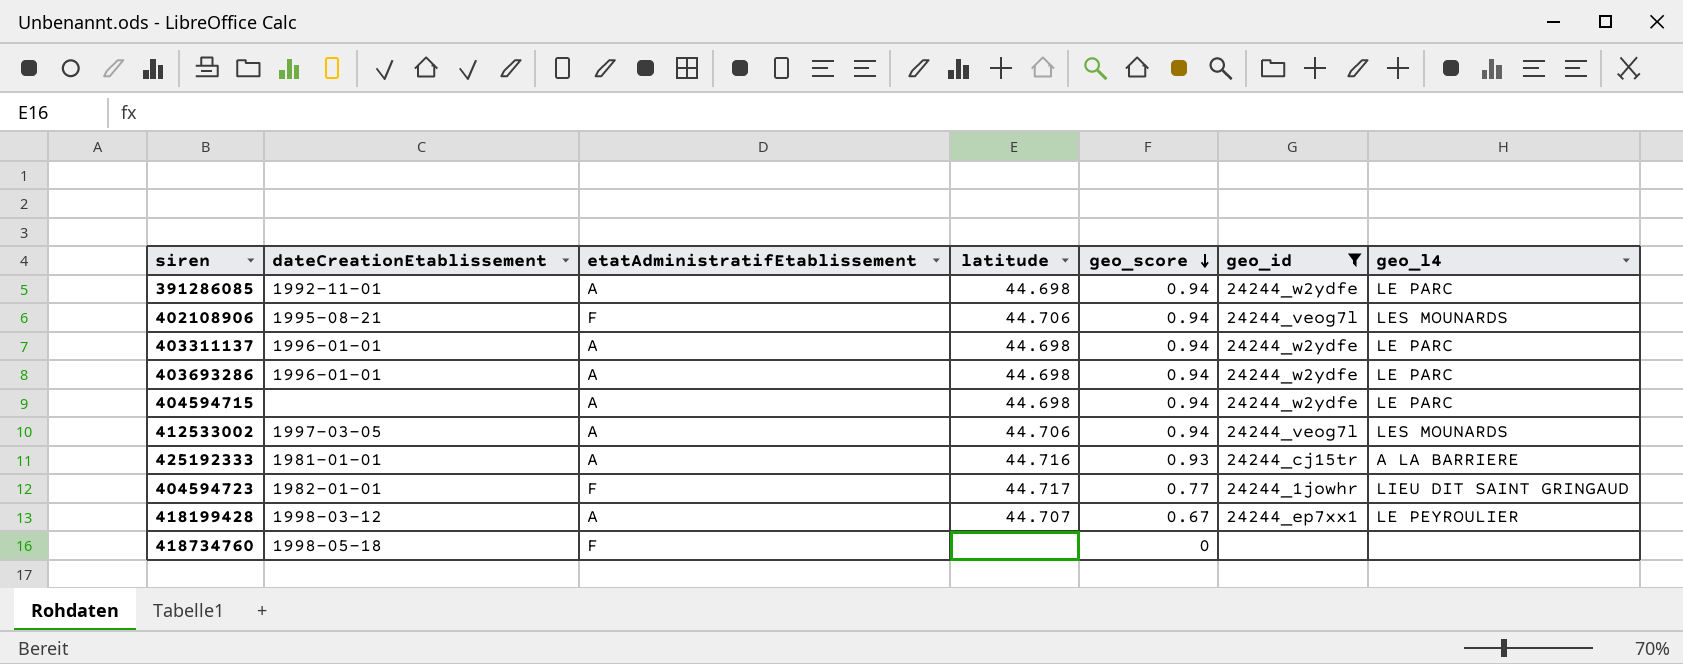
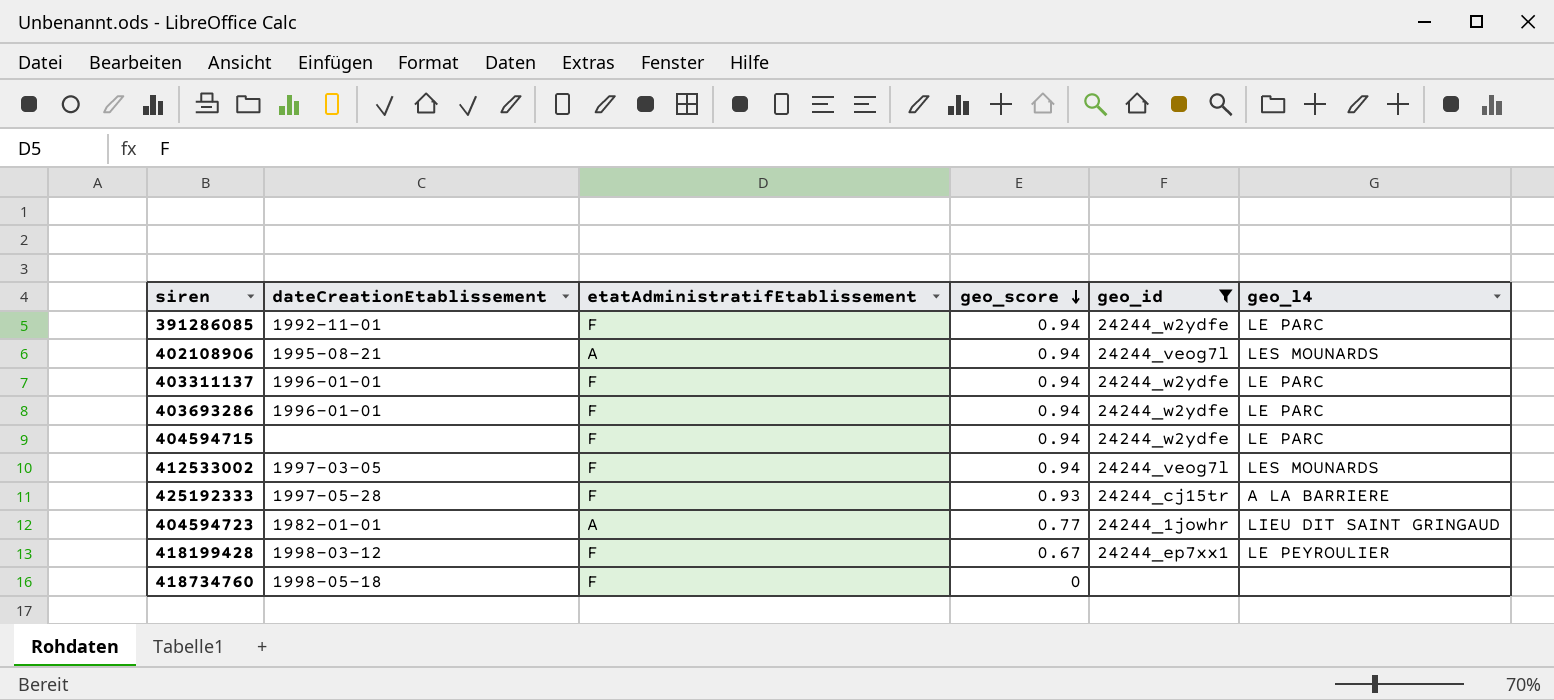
column latitude | position: 4 -> none
391286085 | etatAdministratifEtablissement: A -> F
402108906 | etatAdministratifEtablissement: F -> A
403311137 | etatAdministratifEtablissement: A -> F
403693286 | etatAdministratifEtablissement: A -> F
404594715 | etatAdministratifEtablissement: A -> F
412533002 | etatAdministratifEtablissement: A -> F
425192333 | dateCreationEtablissement: 1981-01-01 -> 1997-05-28
425192333 | etatAdministratifEtablissement: A -> F
404594723 | etatAdministratifEtablissement: F -> A
418199428 | etatAdministratifEtablissement: A -> F

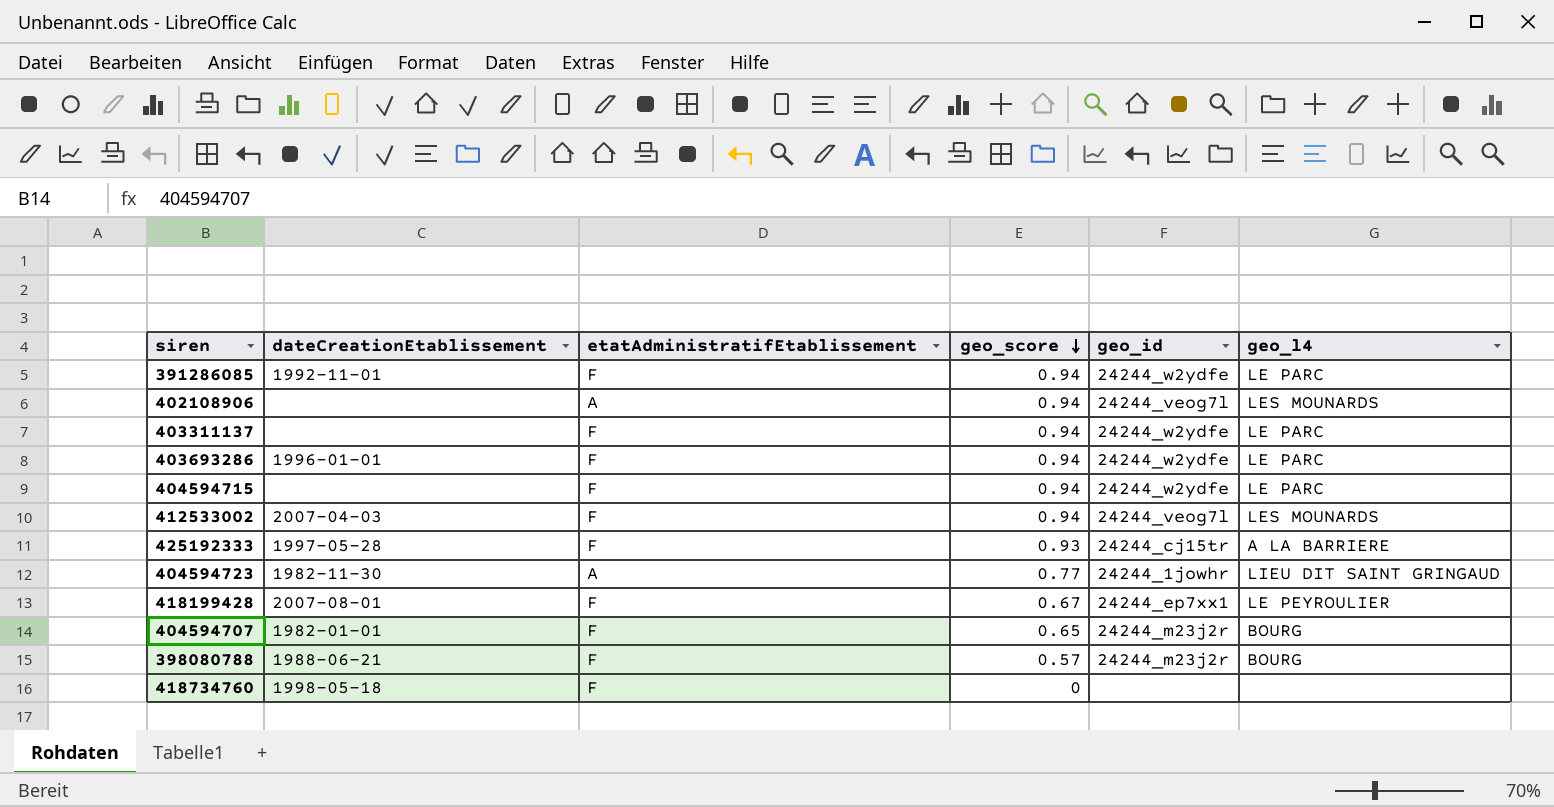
filter: geo_id != 24244_m23j2r -> none
402108906 | dateCreationEtablissement: 1995-08-21 -> none
403311137 | dateCreationEtablissement: 1996-01-01 -> none
412533002 | dateCreationEtablissement: 1997-03-05 -> 2007-04-03
404594723 | dateCreationEtablissement: 1982-01-01 -> 1982-11-30
418199428 | dateCreationEtablissement: 1998-03-12 -> 2007-08-01

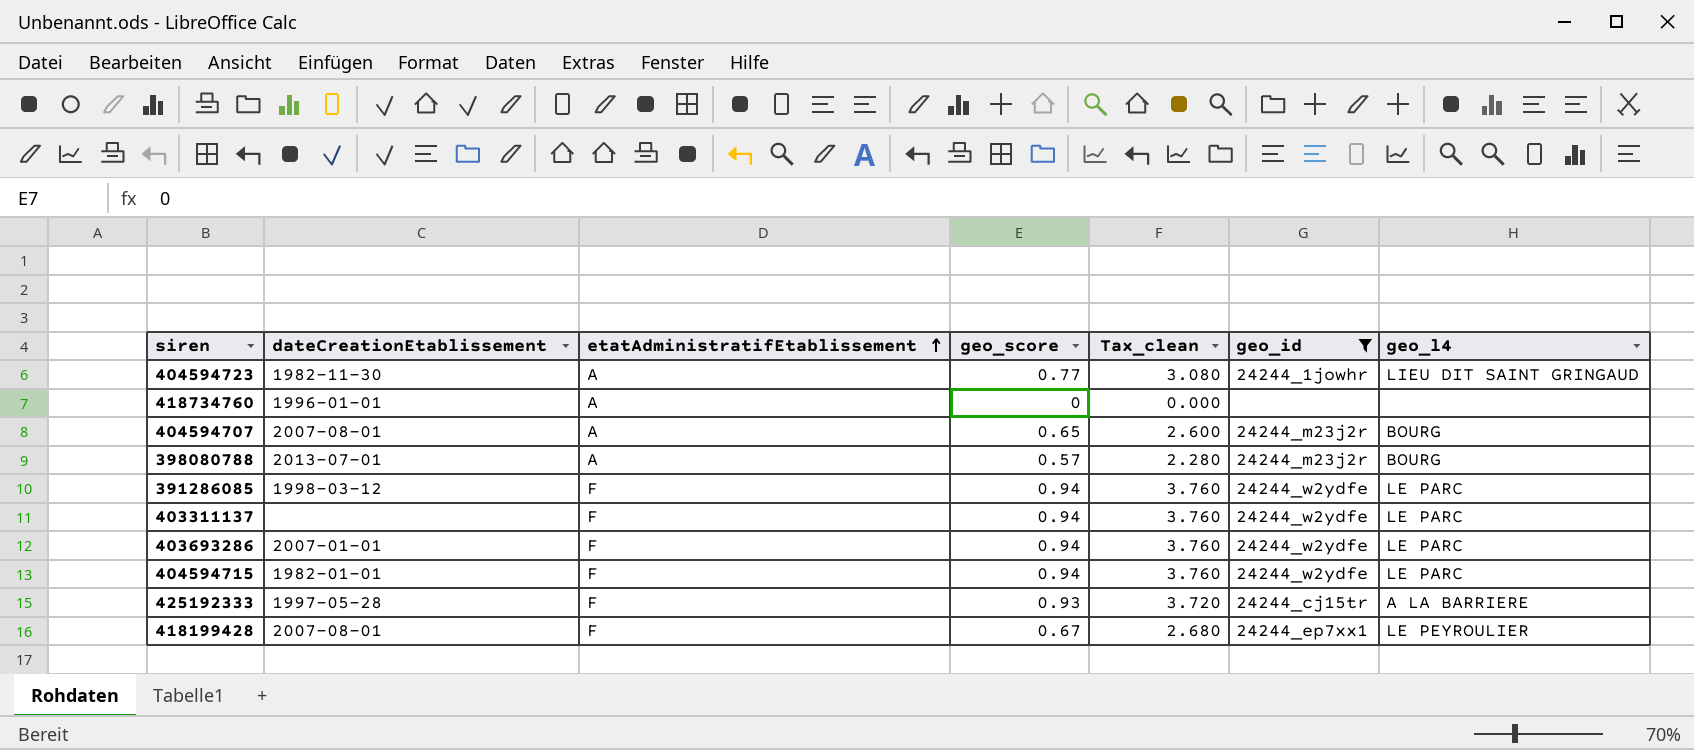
filter: none -> geo_id != 24244_veog7l
row order: geo_score descending -> etatAdministratifEtablissement ascending
column Tax_clean | formula: none -> [geo_score] * 4
418734760 | dateCreationEtablissement: 1998-05-18 -> 1996-01-01
418734760 | etatAdministratifEtablissement: F -> A
404594707 | dateCreationEtablissement: 1982-01-01 -> 2007-08-01
404594707 | etatAdministratifEtablissement: F -> A
398080788 | dateCreationEtablissement: 1988-06-21 -> 2013-07-01
398080788 | etatAdministratifEtablissement: F -> A
391286085 | dateCreationEtablissement: 1992-11-01 -> 1998-03-12
403693286 | dateCreationEtablissement: 1996-01-01 -> 2007-01-01
404594715 | dateCreationEtablissement: none -> 1982-01-01

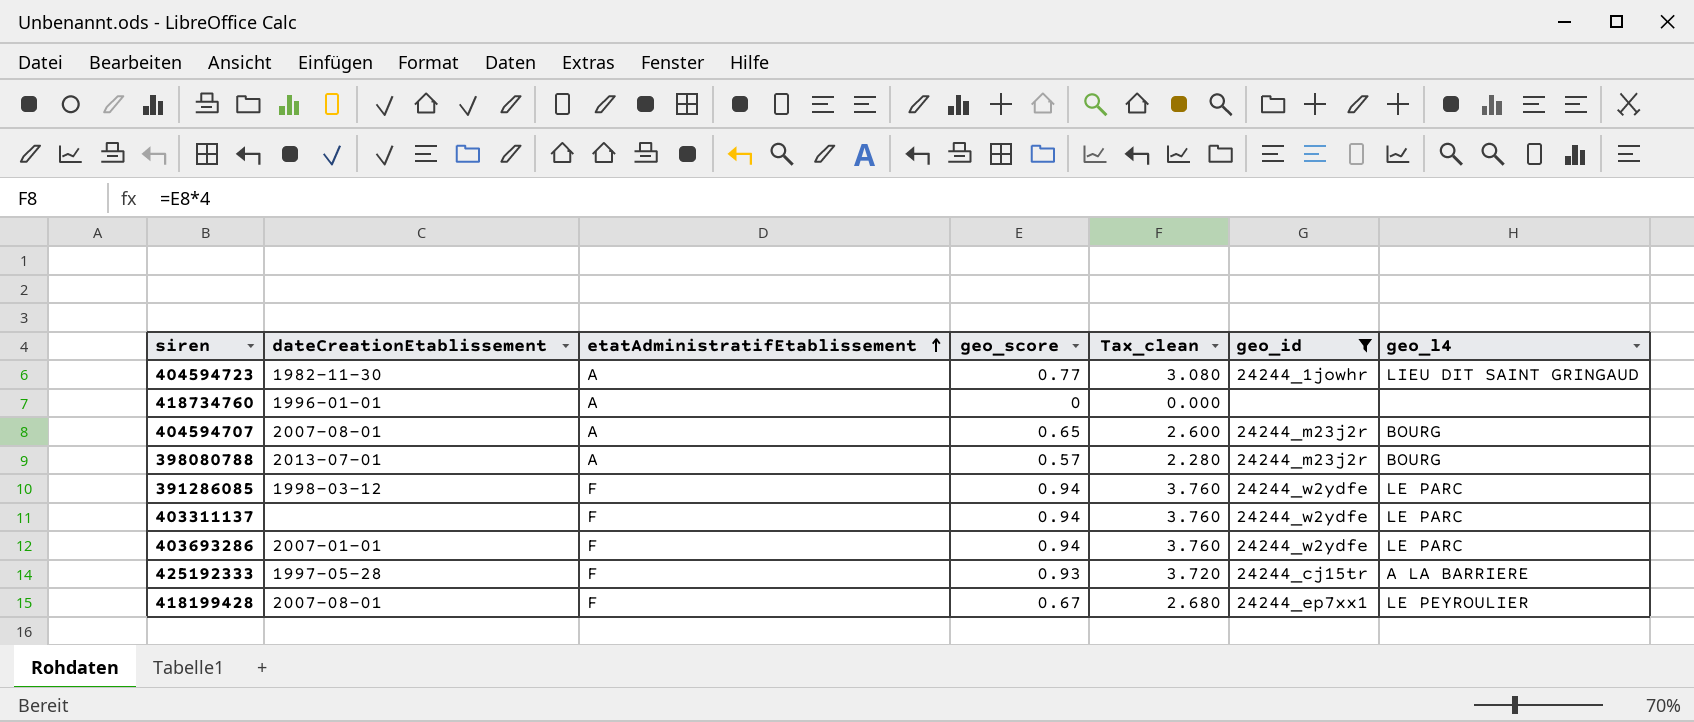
row 404594715: 1982-01-01 | F | 0.94 | 3.760 | 24244_w2ydfe | LE PARC -> none

